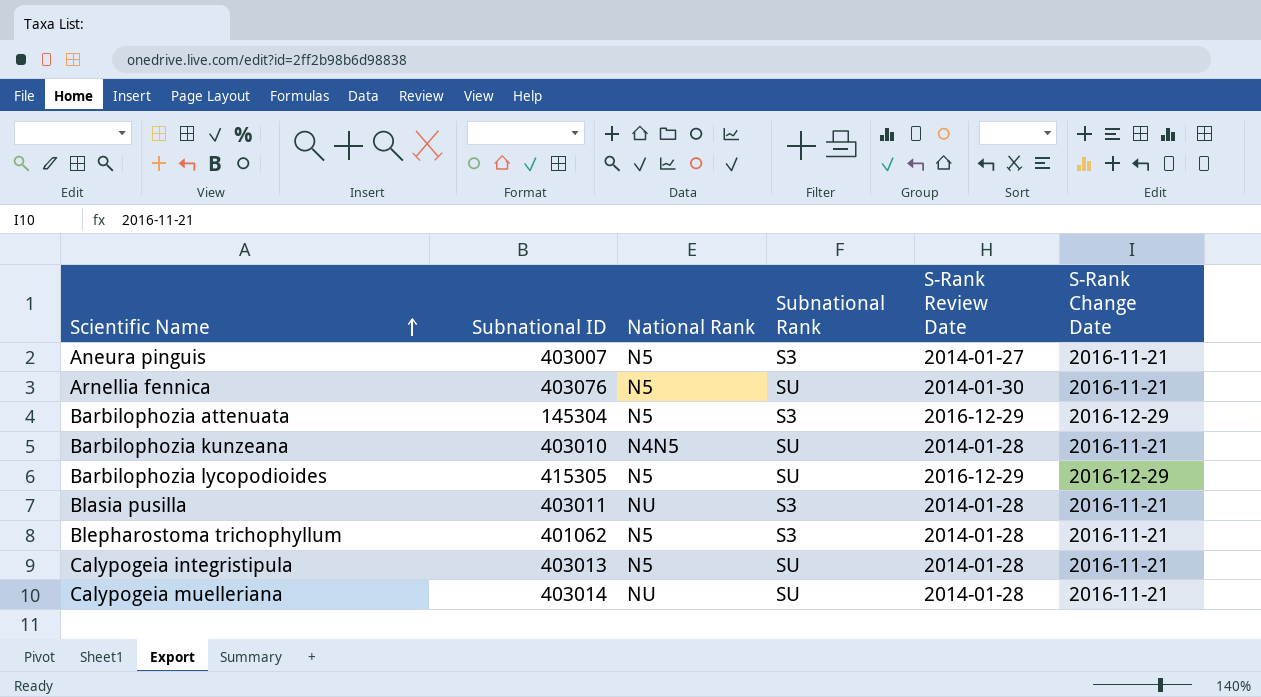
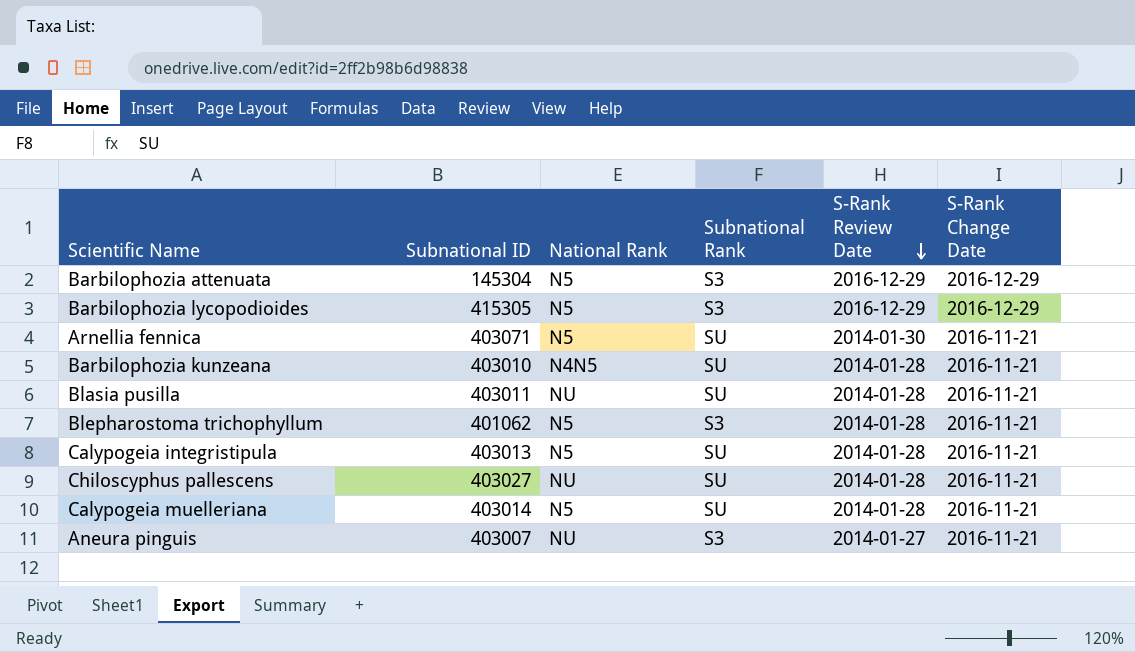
row order: Scientific Name ascending -> S-Rank Review Date descending
Barbilophozia lycopodioides | Subnational Rank: SU -> S3
Arnellia fennica | Subnational ID: 403076 -> 403071
Blasia pusilla | Subnational Rank: S3 -> SU
row Chiloscyphus pallescens: none -> 403027 | NU | SU | 2014-01-28 | 2016-11-21
Calypogeia muelleriana | National Rank: NU -> N5
Aneura pinguis | National Rank: N5 -> NU

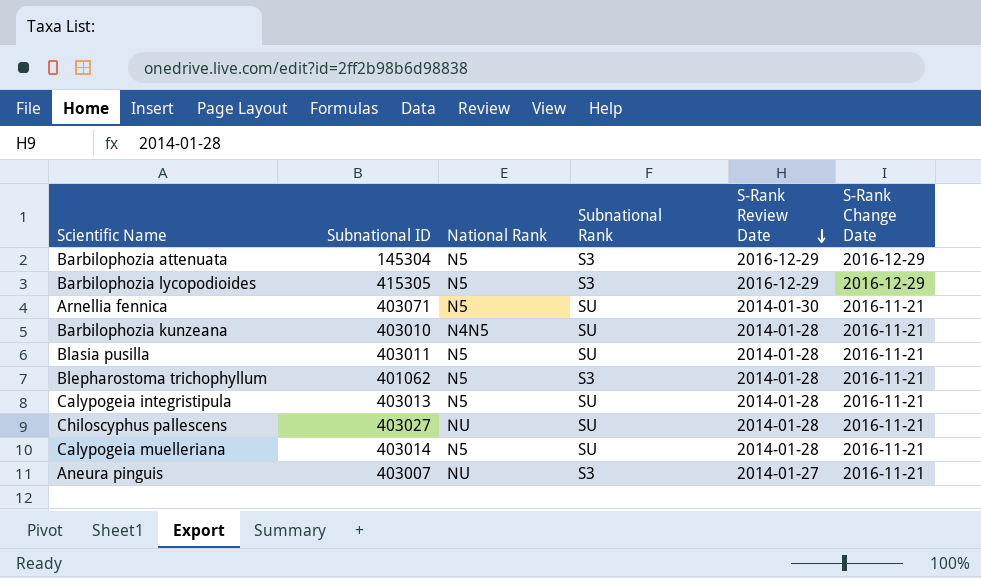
Blasia pusilla | National Rank: NU -> N5

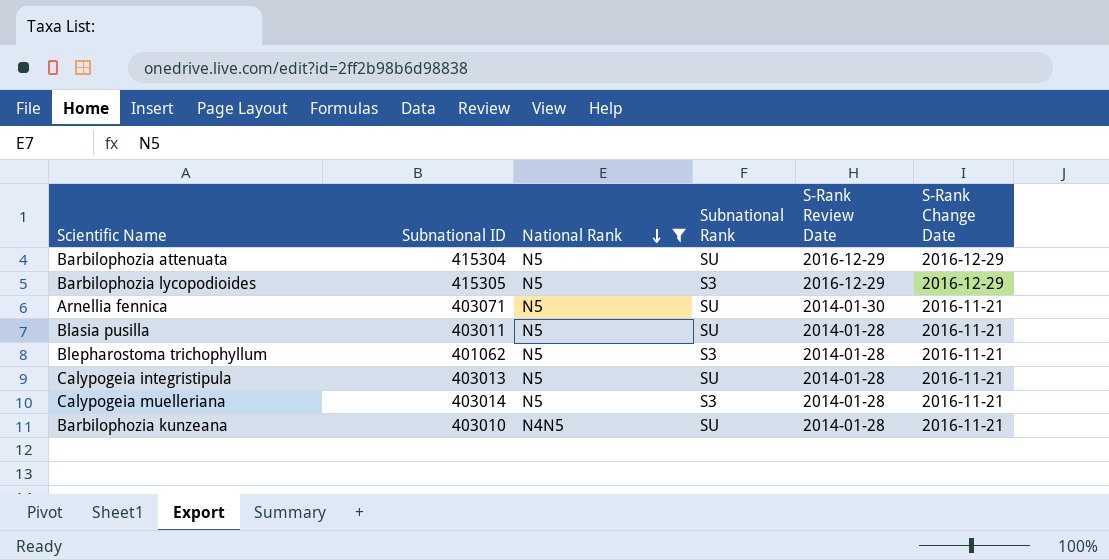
filter: none -> National Rank != NU
row order: S-Rank Review Date descending -> National Rank descending
Barbilophozia attenuata | Subnational ID: 145304 -> 415304
Barbilophozia attenuata | Subnational Rank: S3 -> SU
Calypogeia muelleriana | Subnational Rank: SU -> S3

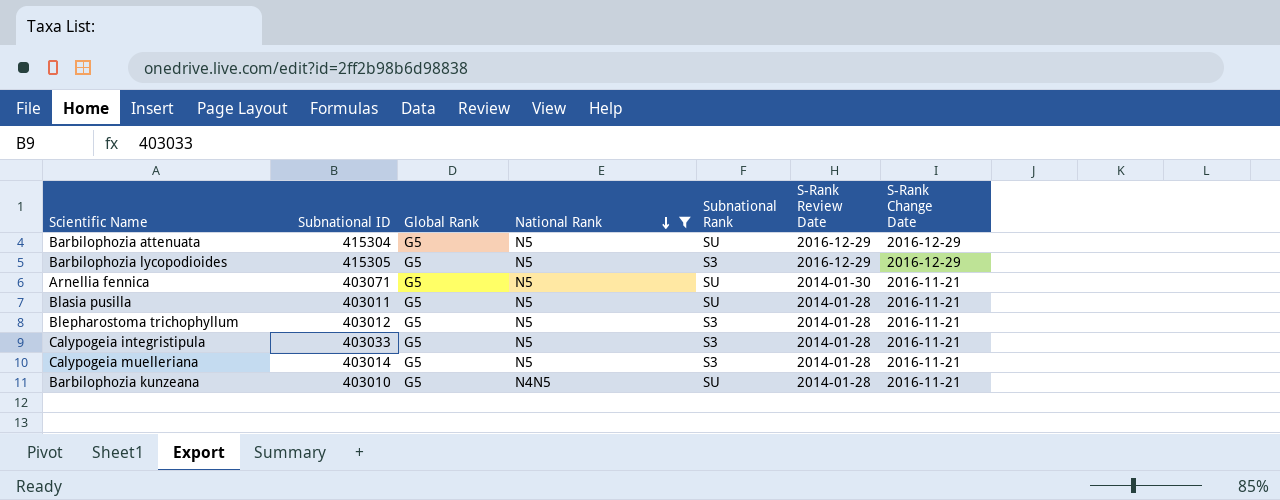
column Global Rank | position: none -> 3
Blepharostoma trichophyllum | Subnational ID: 401062 -> 403012
Calypogeia integristipula | Subnational ID: 403013 -> 403033
Calypogeia integristipula | Subnational Rank: SU -> S3

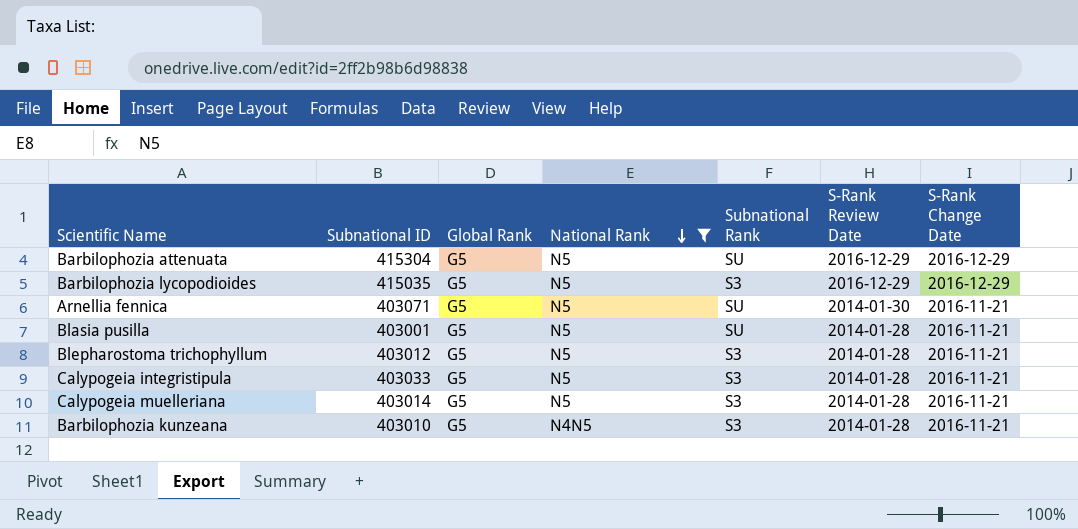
Barbilophozia lycopodioides | Subnational ID: 415305 -> 415035
Blasia pusilla | Subnational ID: 403011 -> 403001
Barbilophozia kunzeana | Subnational Rank: SU -> S3

